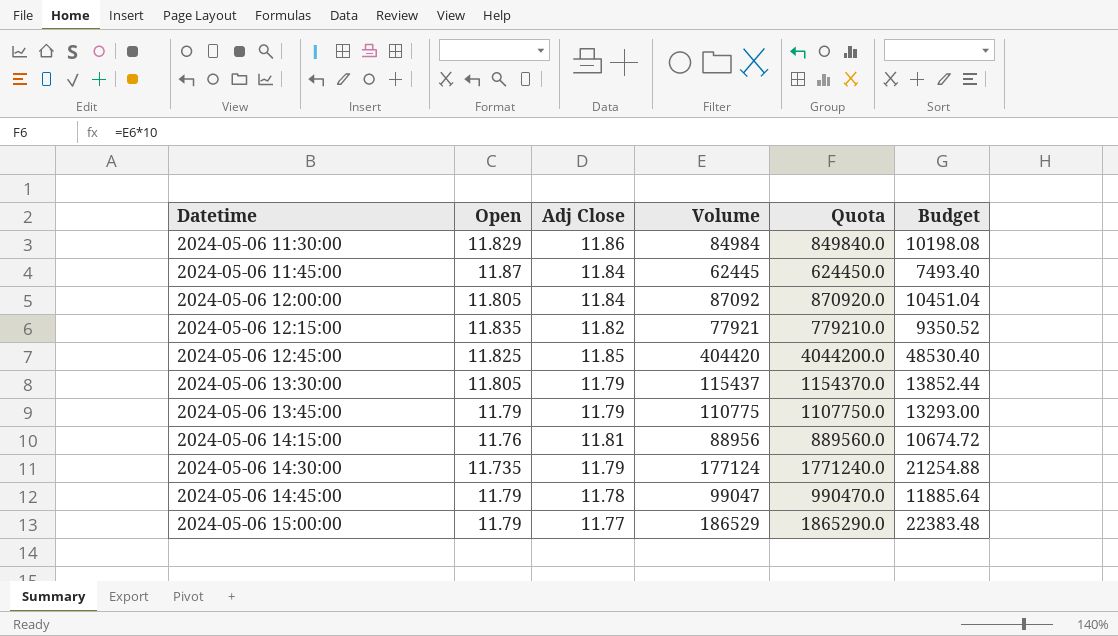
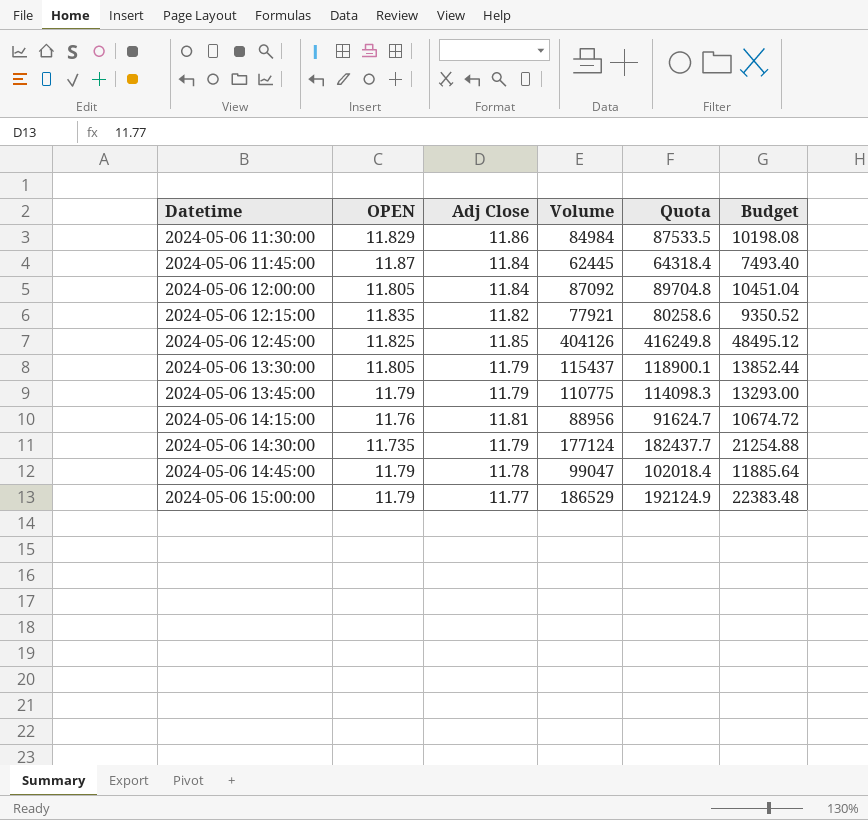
column name: Open -> OPEN
column Quota | formula: [Volume] * 10 -> [Volume] * 1.03
2024-05-06 12:45:00 | Volume: 404420 -> 404126
2024-05-06 12:45:00 | Budget: 48530.40 -> 48495.12

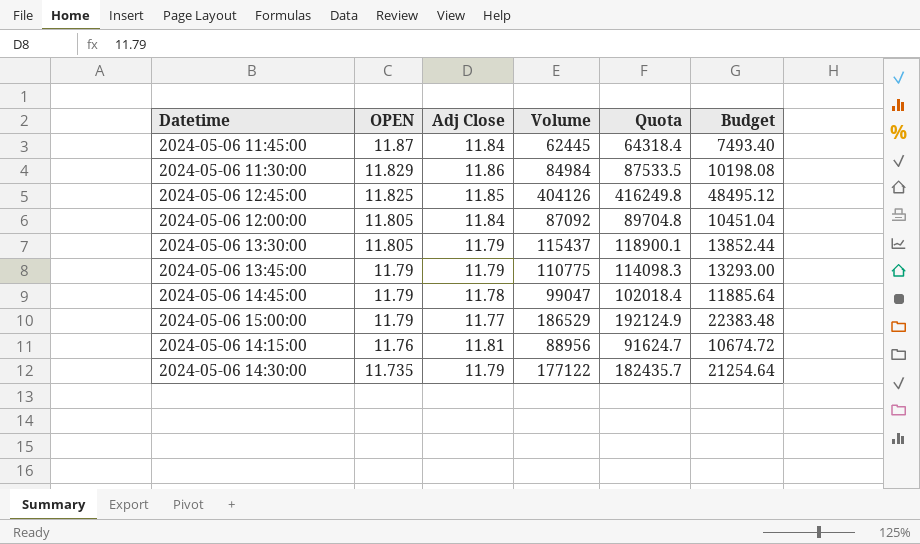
row order: Datetime ascending -> OPEN descending
row 2024-05-06 12:15:00: 11.835 | 11.82 | 77921 | 80258.6 | 9350.52 -> none
2024-05-06 14:30:00 | Volume: 177124 -> 177122
2024-05-06 14:30:00 | Quota: 182437.7 -> 182435.7
2024-05-06 14:30:00 | Budget: 21254.88 -> 21254.64

